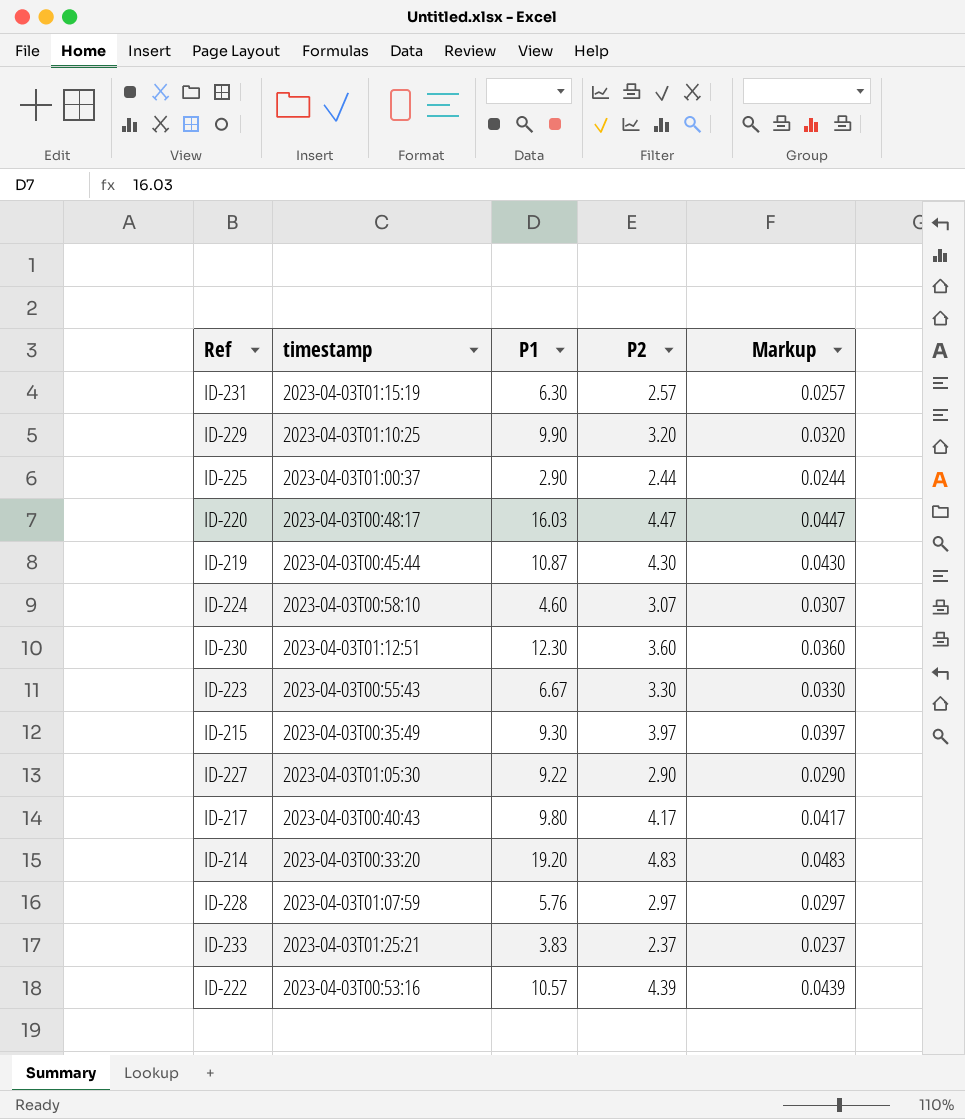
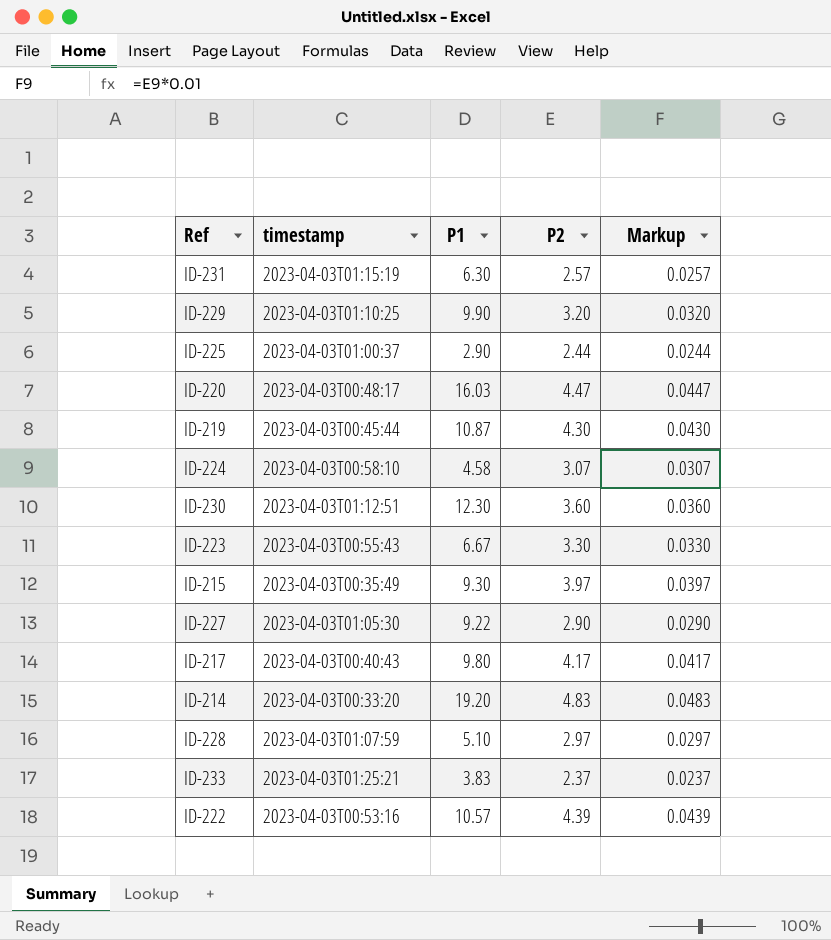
ID-224 | P1: 4.60 -> 4.58
ID-228 | P1: 5.76 -> 5.10

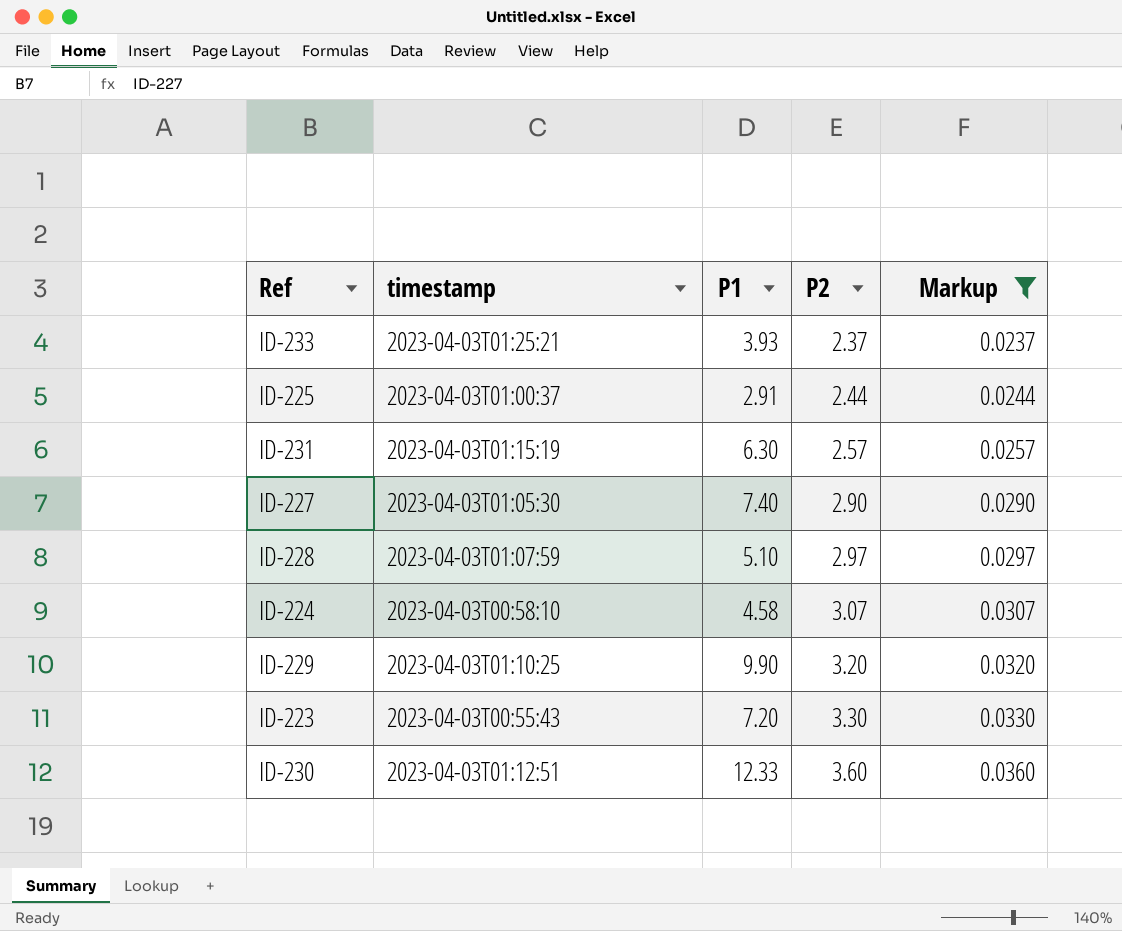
filter: none -> Markup <= 0.0360
row order: none -> P2 ascending
ID-233 | P1: 3.83 -> 3.93
ID-225 | P1: 2.90 -> 2.91
ID-227 | P1: 9.22 -> 7.40
ID-223 | P1: 6.67 -> 7.20
ID-230 | P1: 12.30 -> 12.33

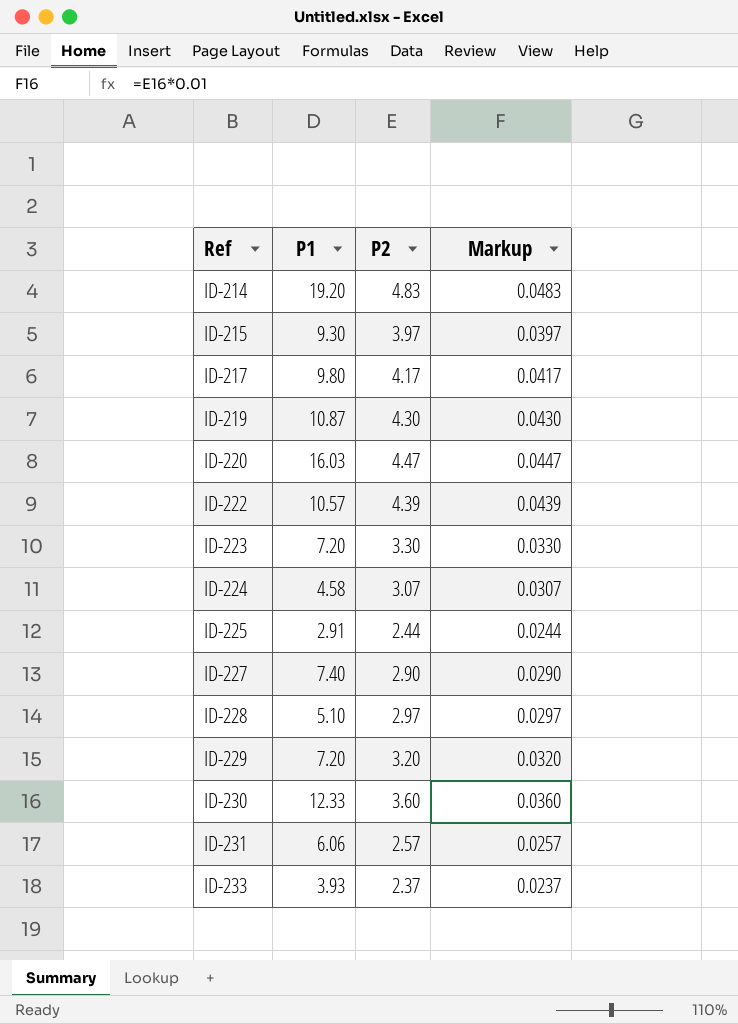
filter: Markup <= 0.0360 -> none
row order: P2 ascending -> Ref ascending
column timestamp | position: 2 -> none
ID-229 | P1: 9.90 -> 7.20
ID-231 | P1: 6.30 -> 6.06

